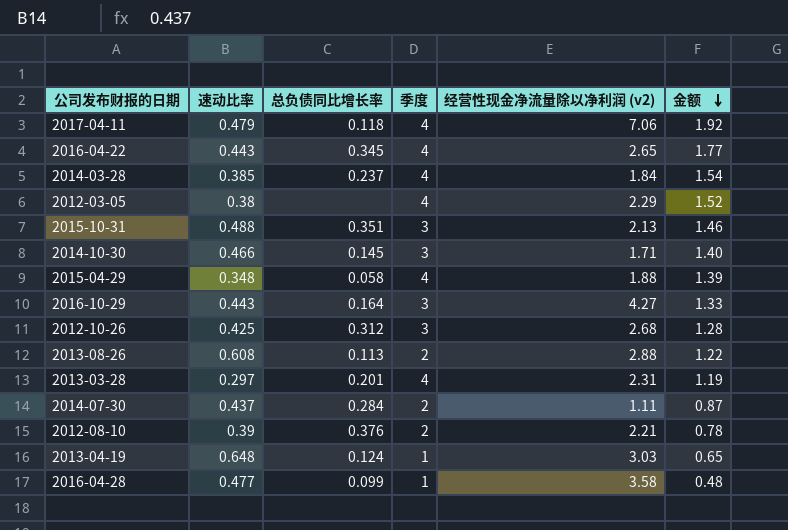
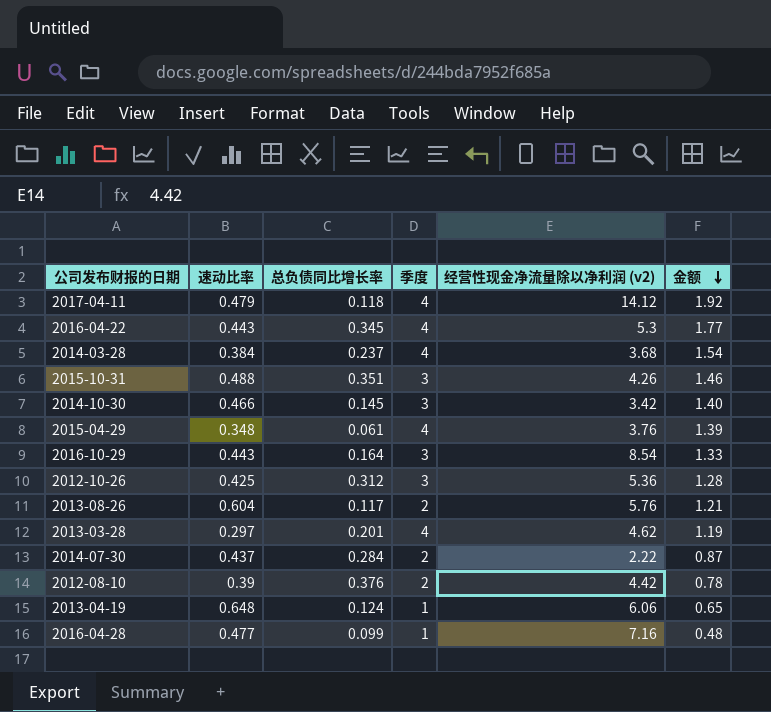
row 2012-03-05: 0.38 | none | 4 | 2.29 | 1.52 -> none
2017-04-11 | 经营性现金净流量除以净利润 (v2): 7.06 -> 14.12
2016-04-22 | 经营性现金净流量除以净利润 (v2): 2.65 -> 5.3
2014-03-28 | 速动比率: 0.385 -> 0.384
2014-03-28 | 经营性现金净流量除以净利润 (v2): 1.84 -> 3.68
2015-10-31 | 经营性现金净流量除以净利润 (v2): 2.13 -> 4.26
2014-10-30 | 经营性现金净流量除以净利润 (v2): 1.71 -> 3.42
2015-04-29 | 总负债同比增长率: 0.058 -> 0.061
2015-04-29 | 经营性现金净流量除以净利润 (v2): 1.88 -> 3.76
2016-10-29 | 经营性现金净流量除以净利润 (v2): 4.27 -> 8.54
2012-10-26 | 经营性现金净流量除以净利润 (v2): 2.68 -> 5.36
2013-08-26 | 速动比率: 0.608 -> 0.604
2013-08-26 | 总负债同比增长率: 0.113 -> 0.117
2013-08-26 | 经营性现金净流量除以净利润 (v2): 2.88 -> 5.76
2013-08-26 | 金额: 1.22 -> 1.21
2013-03-28 | 经营性现金净流量除以净利润 (v2): 2.31 -> 4.62
2014-07-30 | 经营性现金净流量除以净利润 (v2): 1.11 -> 2.22
2012-08-10 | 经营性现金净流量除以净利润 (v2): 2.21 -> 4.42
2013-04-19 | 经营性现金净流量除以净利润 (v2): 3.03 -> 6.06
2016-04-28 | 经营性现金净流量除以净利润 (v2): 3.58 -> 7.16

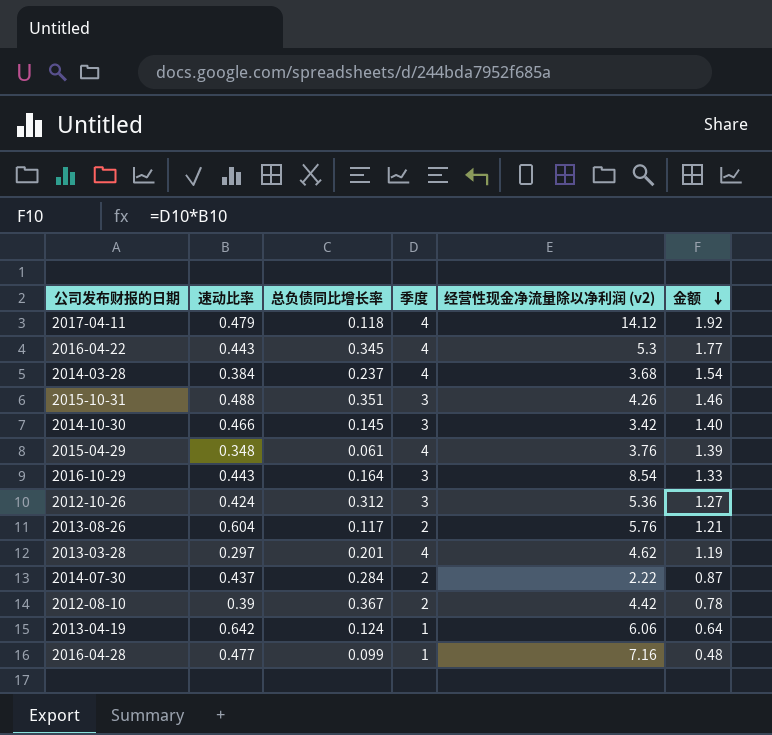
2012-10-26 | 速动比率: 0.425 -> 0.424
2012-10-26 | 金额: 1.28 -> 1.27
2012-08-10 | 总负债同比增长率: 0.376 -> 0.367
2013-04-19 | 速动比率: 0.648 -> 0.642
2013-04-19 | 金额: 0.65 -> 0.64

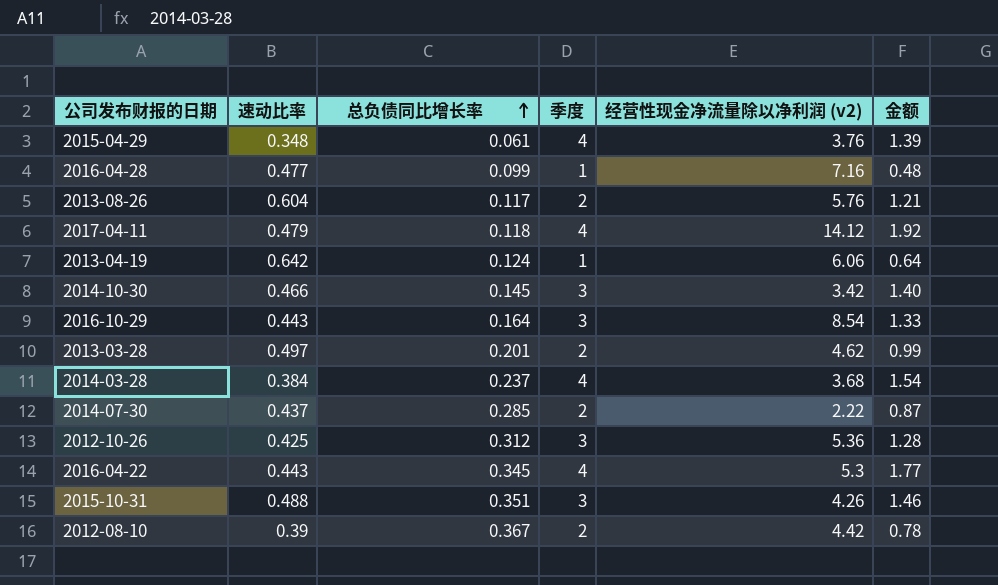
row order: 金额 descending -> 总负债同比增长率 ascending
2013-03-28 | 速动比率: 0.297 -> 0.497
2013-03-28 | 季度: 4 -> 2
2013-03-28 | 金额: 1.19 -> 0.99
2014-07-30 | 总负债同比增长率: 0.284 -> 0.285
2012-10-26 | 速动比率: 0.424 -> 0.425
2012-10-26 | 金额: 1.27 -> 1.28

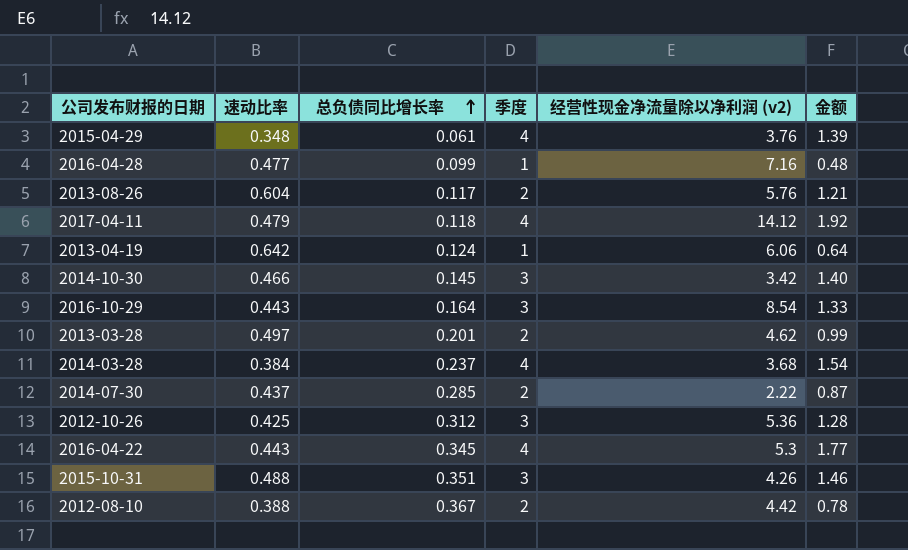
2012-08-10 | 速动比率: 0.39 -> 0.388

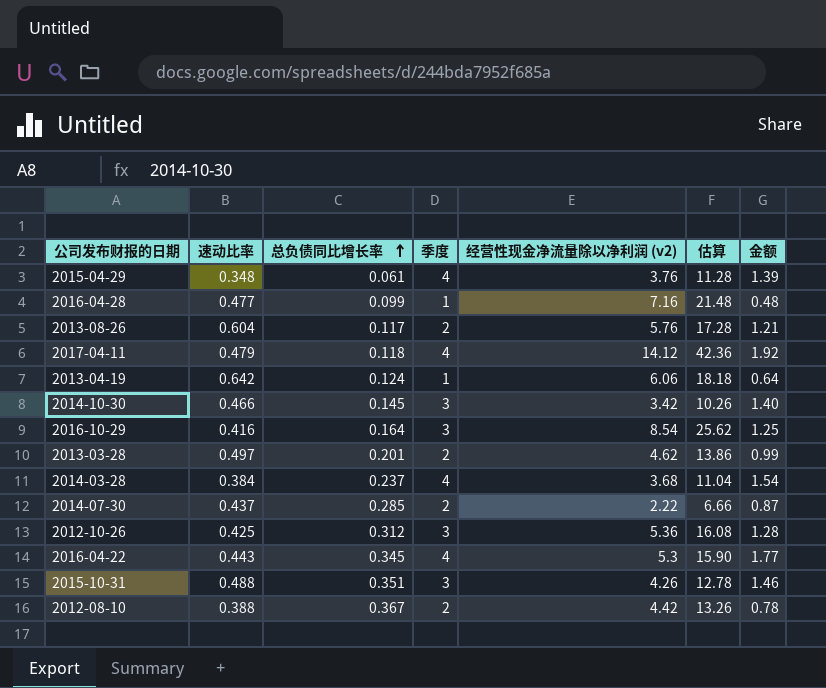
column 估算 | formula: none -> [经营性现金净流量除以净利润 (v2)] * 3
2016-10-29 | 速动比率: 0.443 -> 0.416
2016-10-29 | 金额: 1.33 -> 1.25

